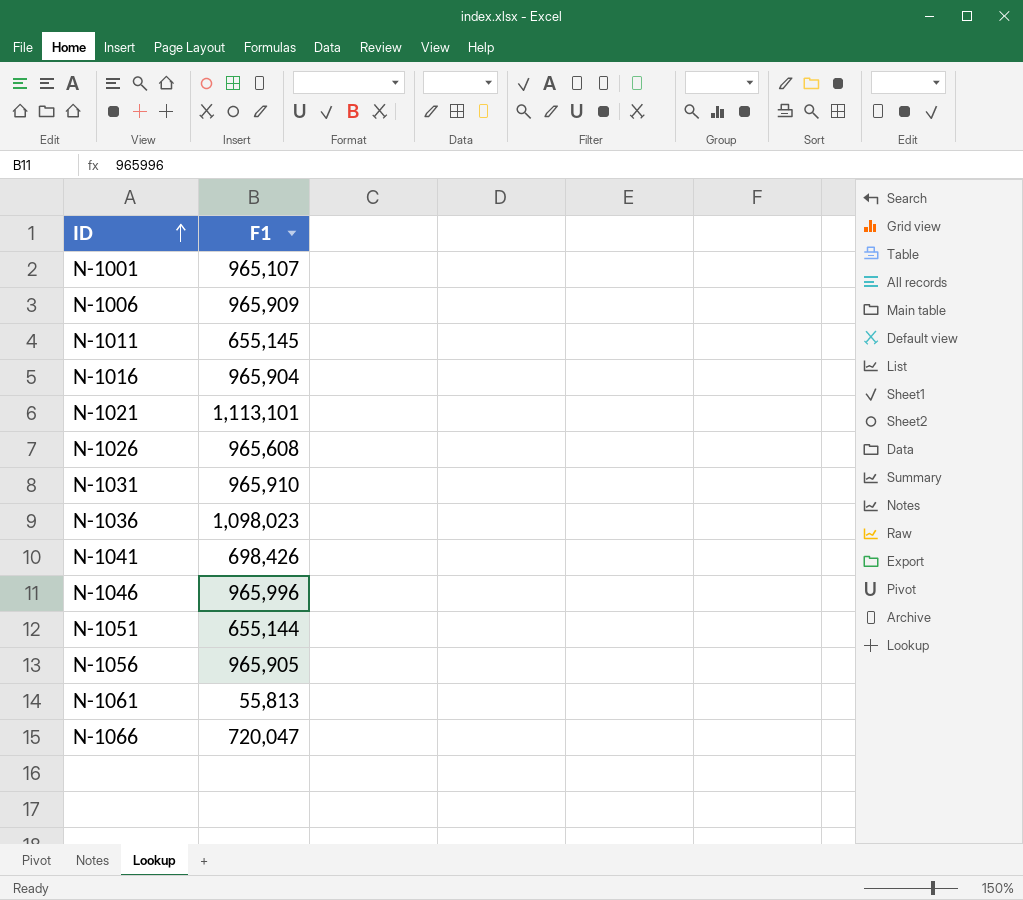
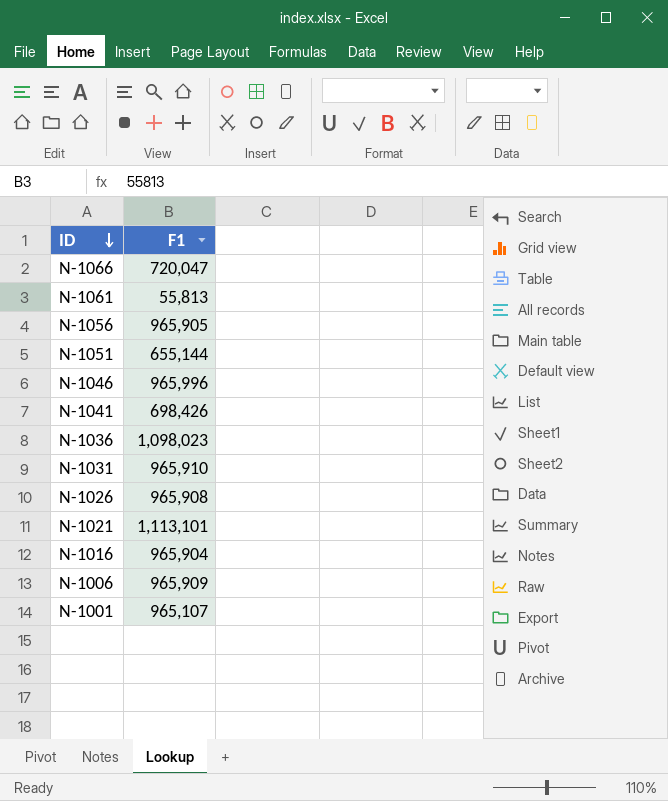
row order: ID ascending -> ID descending
row N-1011: 655,145 -> none
N-1026 | F1: 965,608 -> 965,908

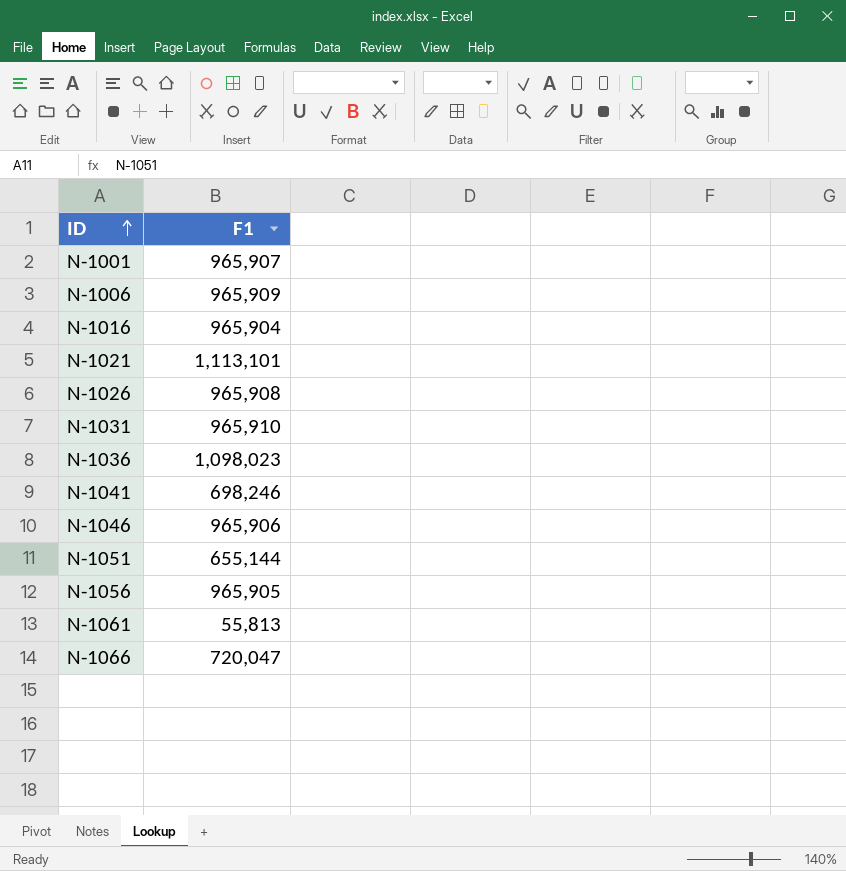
row order: ID descending -> ID ascending
N-1001 | F1: 965,107 -> 965,907
N-1041 | F1: 698,426 -> 698,246
N-1046 | F1: 965,996 -> 965,906

